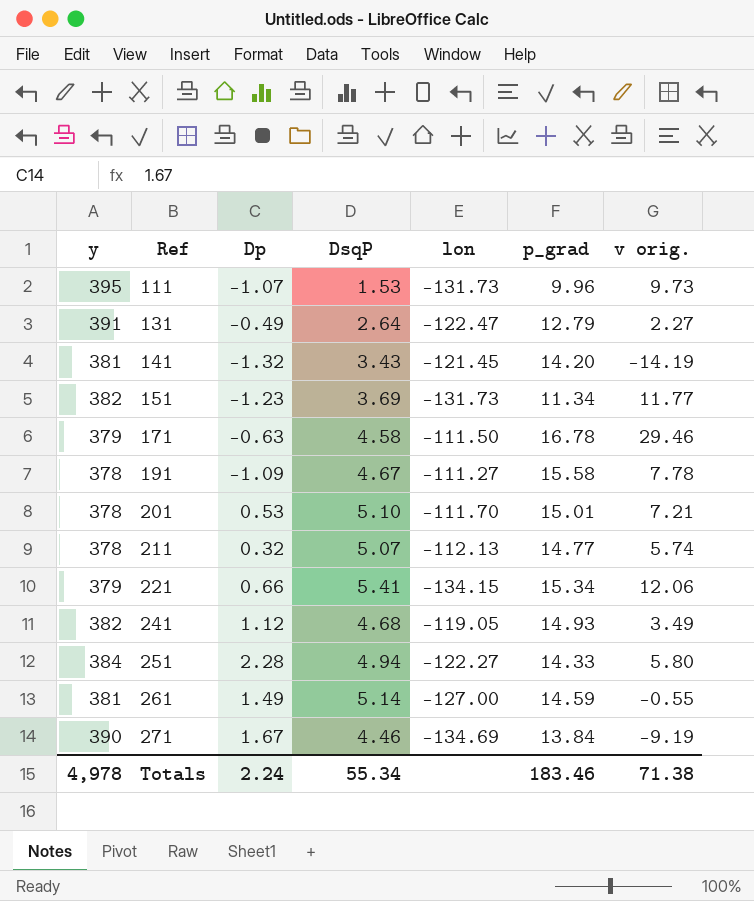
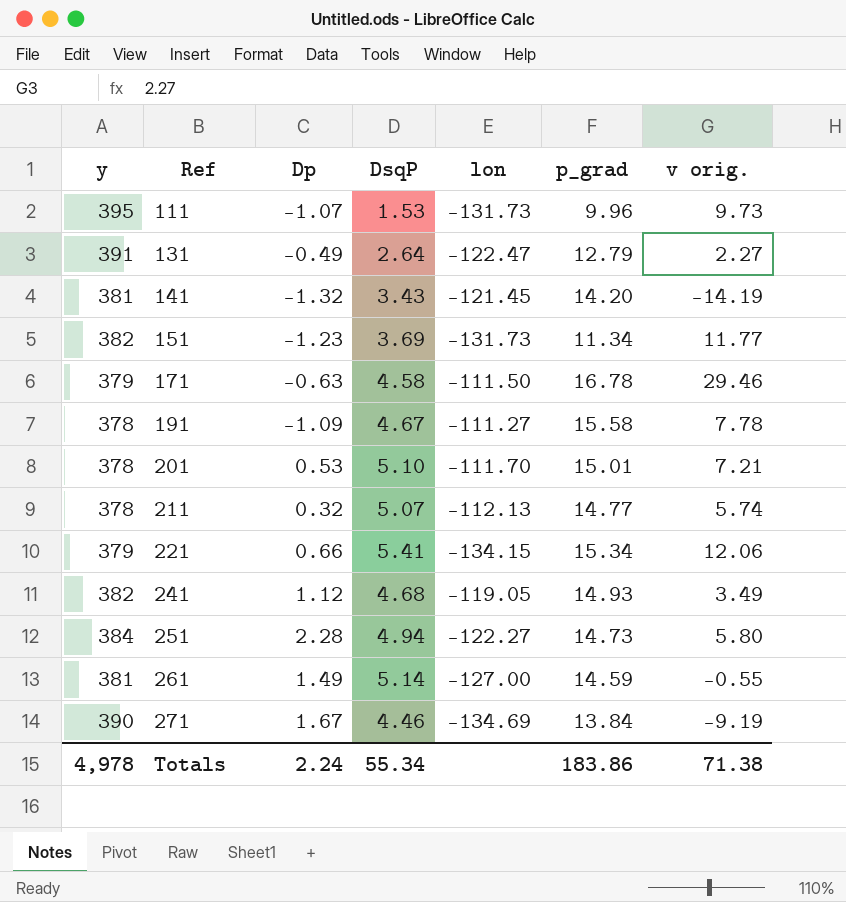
251 | p_grad: 14.33 -> 14.73
Totals | p_grad: 183.46 -> 183.86

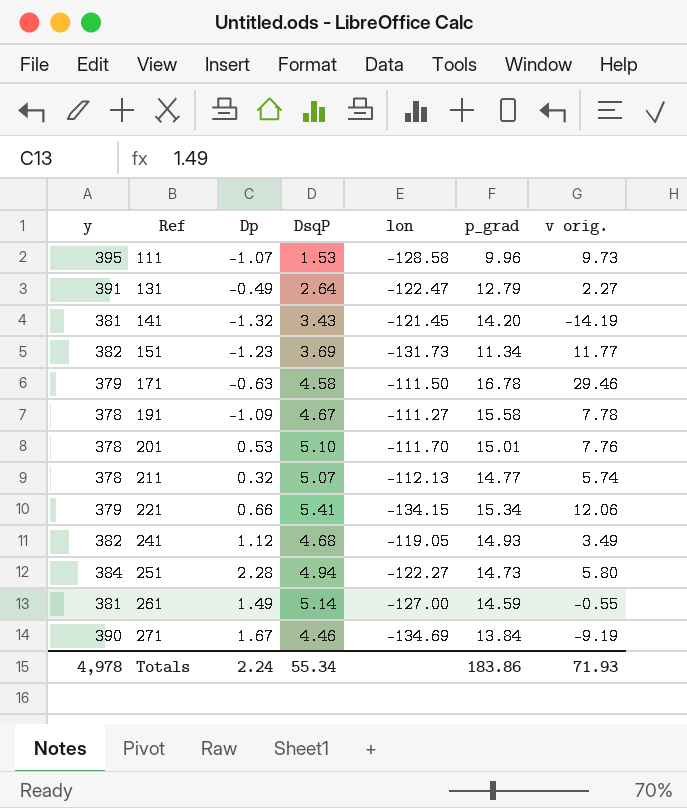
111 | lon: -131.73 -> -128.58
201 | v orig.: 7.21 -> 7.76
Totals | v orig.: 71.38 -> 71.93

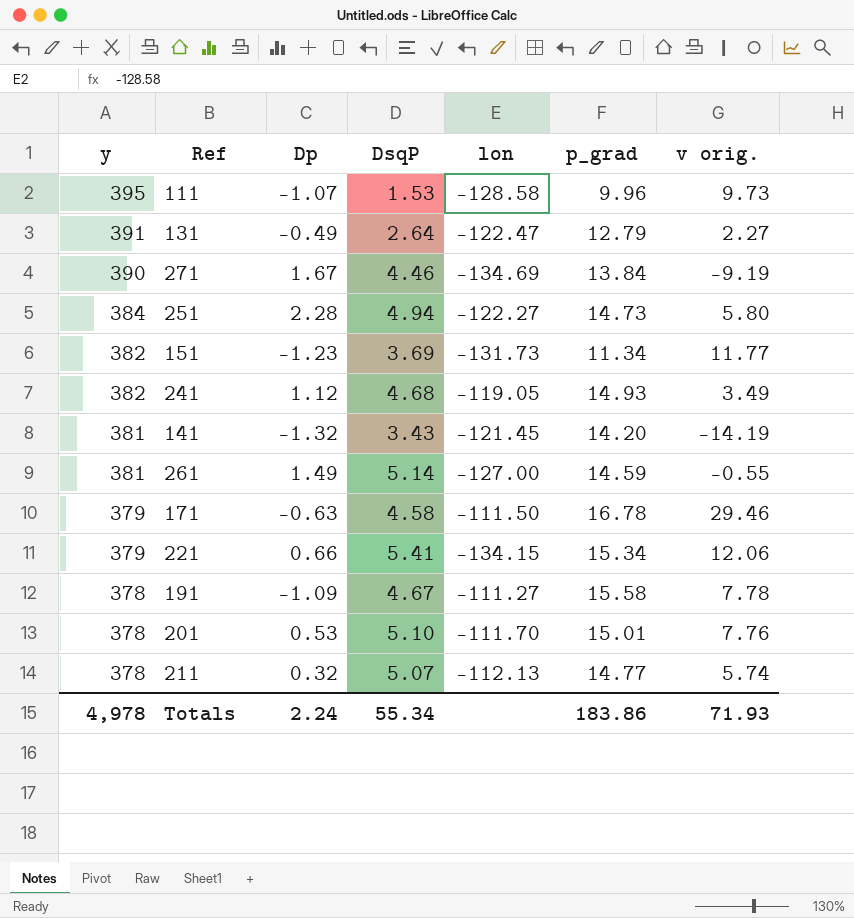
row order: Ref ascending -> y descending

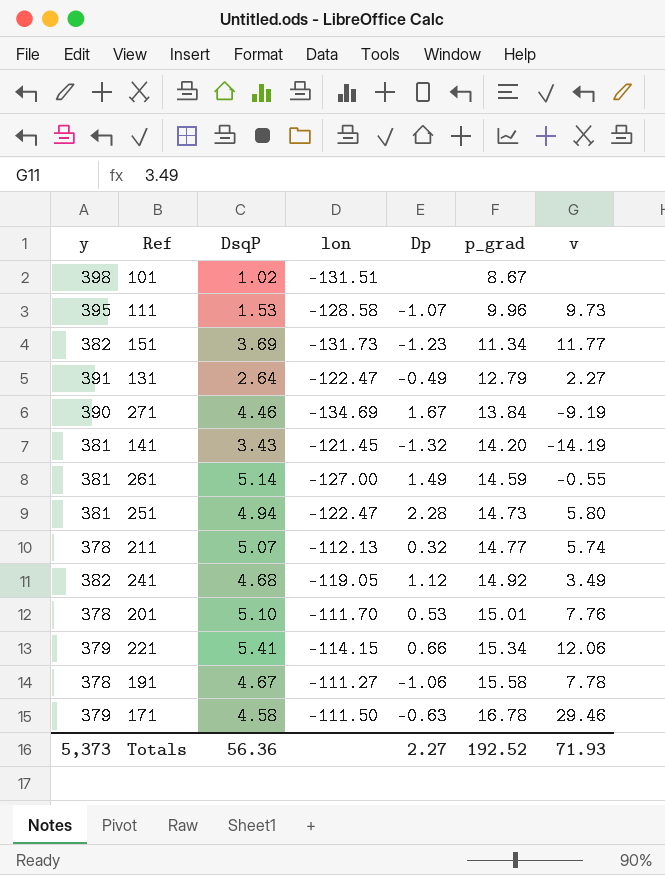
row order: y descending -> p_grad ascending
column Dp | position: 3 -> 5
column name: v orig. -> v
row 101: none -> 398 | 1.02 | -131.51 | none | 8.67 | none
251 | y: 384 -> 381
251 | lon: -122.27 -> -122.47
241 | p_grad: 14.93 -> 14.92
221 | lon: -134.15 -> -114.15
191 | Dp: -1.09 -> -1.06
Totals | y: 4,978 -> 5,373
Totals | DsqP: 55.34 -> 56.36
Totals | Dp: 2.24 -> 2.27
Totals | p_grad: 183.86 -> 192.52

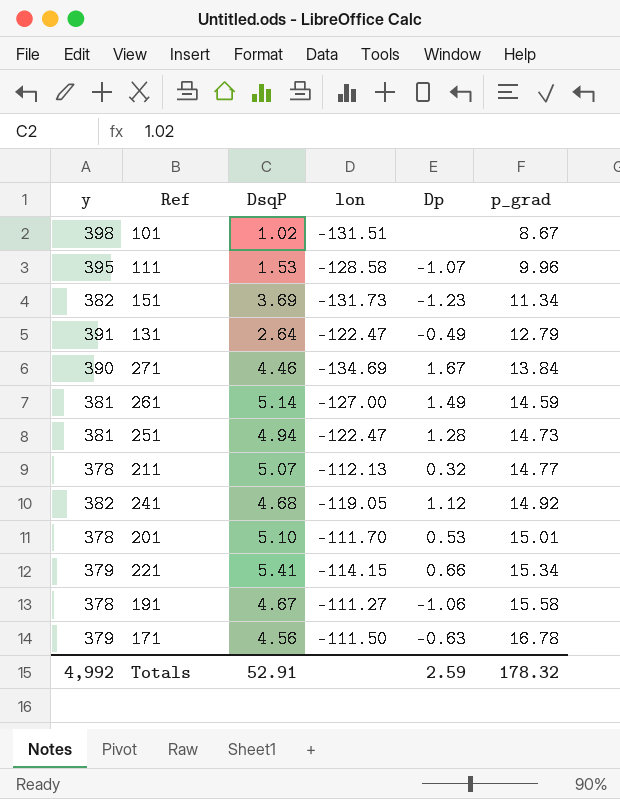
column v | position: 7 -> none
row 141: 381 | 3.43 | -121.45 | -1.32 | 14.20 | -14.19 -> none
251 | Dp: 2.28 -> 1.28
171 | DsqP: 4.58 -> 4.56
Totals | y: 5,373 -> 4,992
Totals | DsqP: 56.36 -> 52.91
Totals | Dp: 2.27 -> 2.59
Totals | p_grad: 192.52 -> 178.32

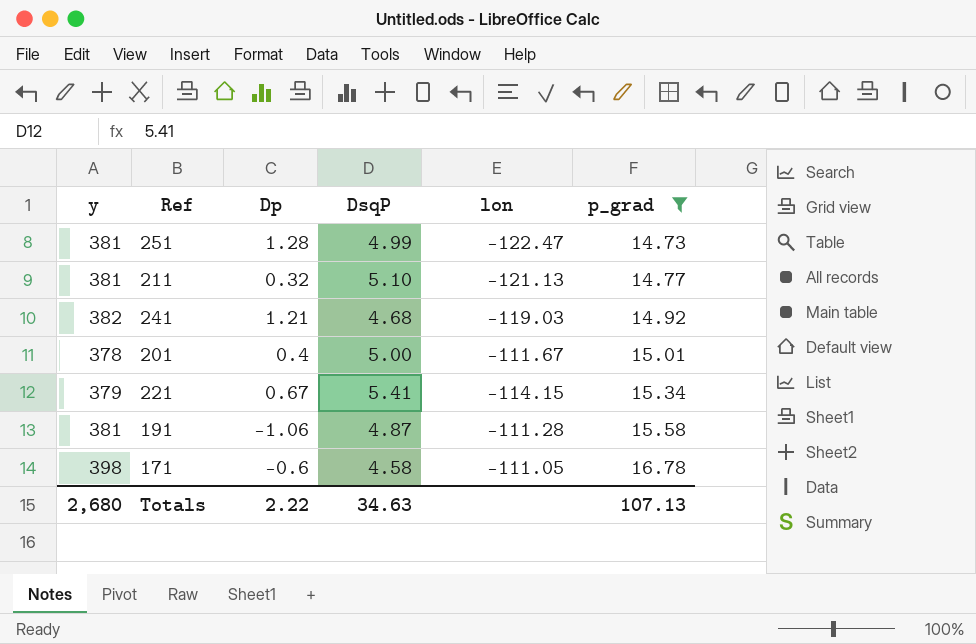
filter: none -> p_grad >= 14.73
column Dp | position: 5 -> 3
251 | DsqP: 4.94 -> 4.99
211 | y: 378 -> 381
211 | DsqP: 5.07 -> 5.10
211 | lon: -112.13 -> -121.13
241 | Dp: 1.12 -> 1.21
241 | lon: -119.05 -> -119.03
201 | Dp: 0.53 -> 0.4
201 | DsqP: 5.10 -> 5.00
201 | lon: -111.70 -> -111.67
221 | Dp: 0.66 -> 0.67
191 | y: 378 -> 381
191 | DsqP: 4.67 -> 4.87
191 | lon: -111.27 -> -111.28
171 | y: 379 -> 398
171 | Dp: -0.63 -> -0.6
171 | DsqP: 4.56 -> 4.58
171 | lon: -111.50 -> -111.05
Totals | y: 4,992 -> 2,680
Totals | Dp: 2.59 -> 2.22
Totals | DsqP: 52.91 -> 34.63
Totals | p_grad: 178.32 -> 107.13

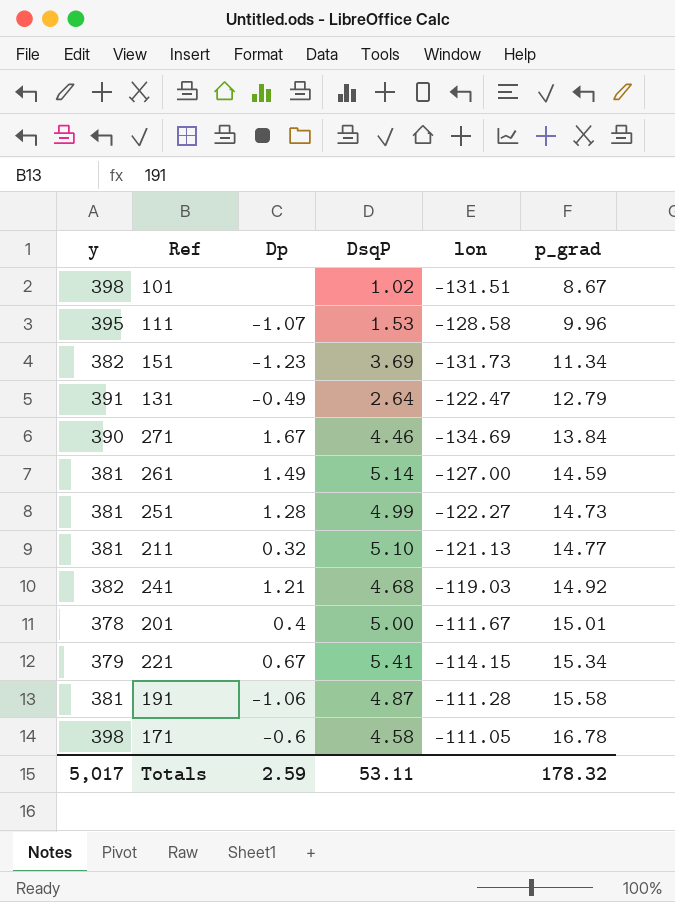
filter: p_grad >= 14.73 -> none
251 | lon: -122.47 -> -122.27
Totals | y: 2,680 -> 5,017
Totals | Dp: 2.22 -> 2.59
Totals | DsqP: 34.63 -> 53.11
Totals | p_grad: 107.13 -> 178.32

